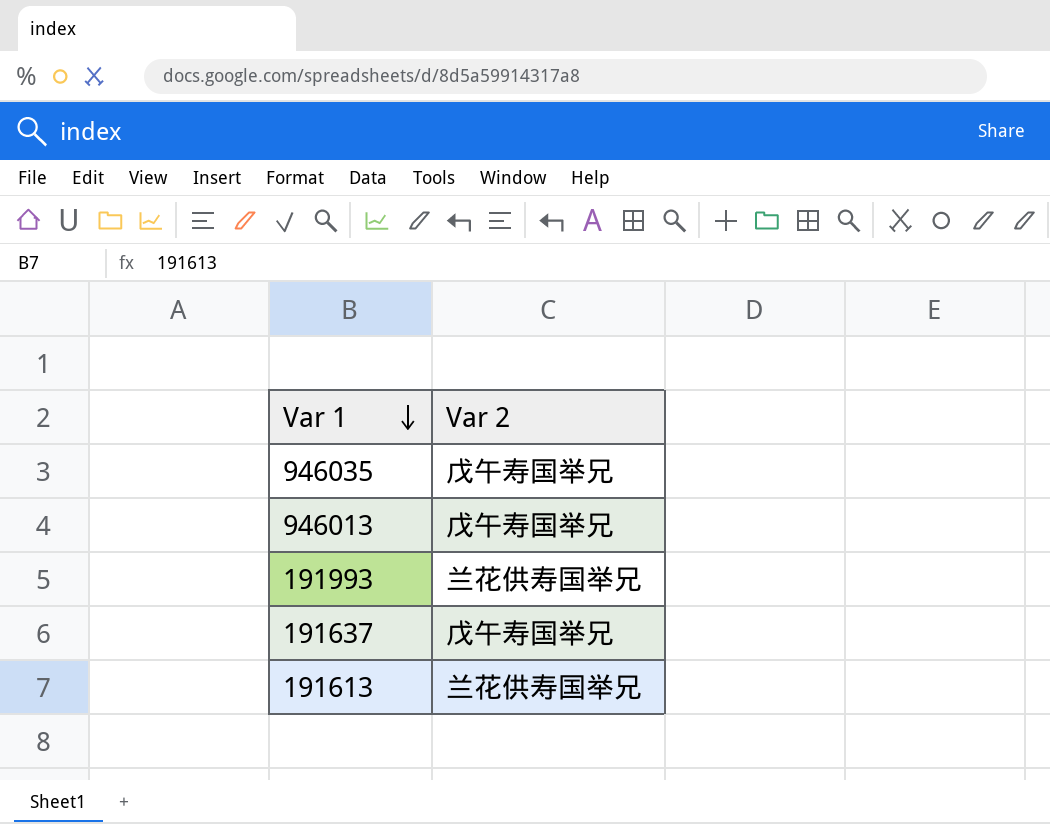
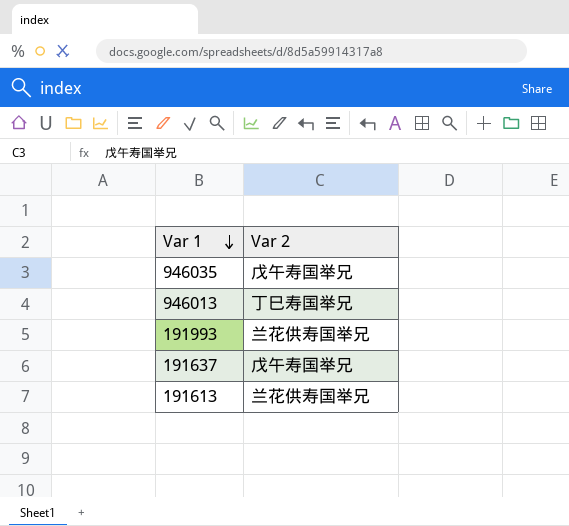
946013 | Var 2: 戊午寿国举兄 -> 丁巳寿国举兄

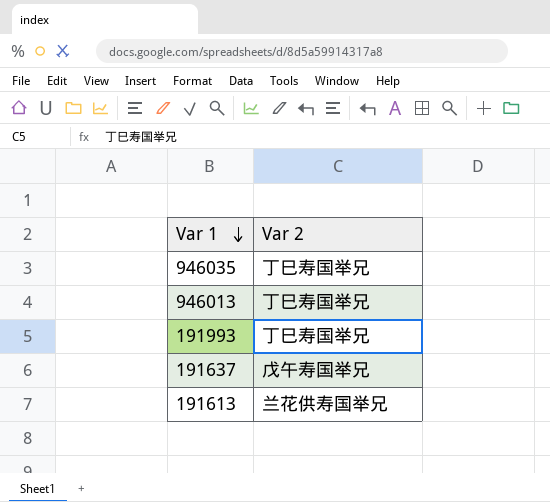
946035 | Var 2: 戊午寿国举兄 -> 丁巳寿国举兄
191993 | Var 2: 兰花供寿国举兄 -> 丁巳寿国举兄

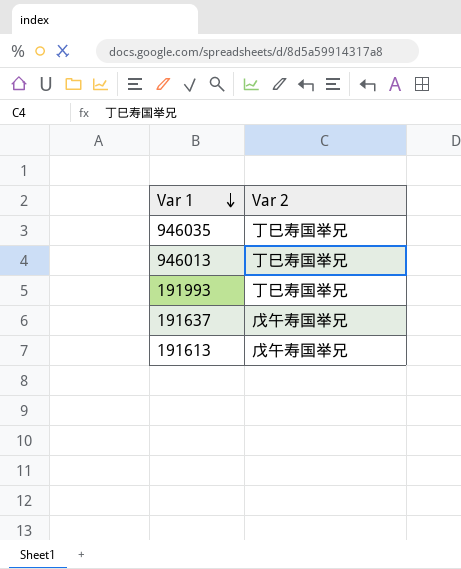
191613 | Var 2: 兰花供寿国举兄 -> 戊午寿国举兄

